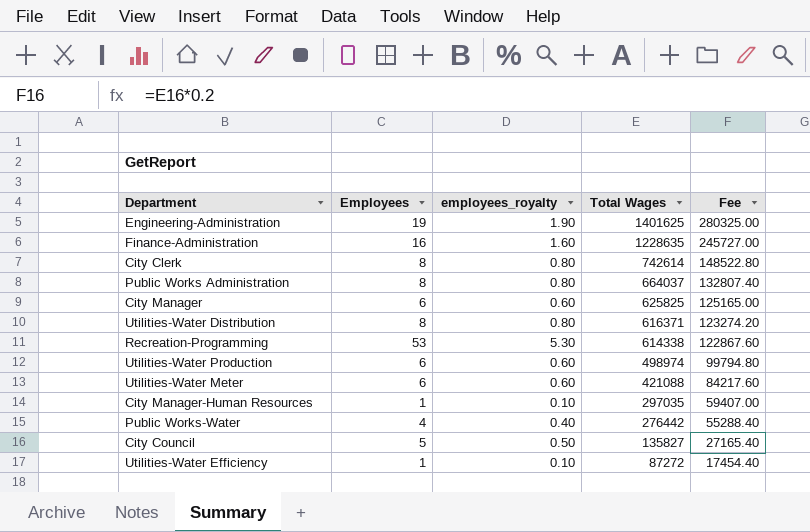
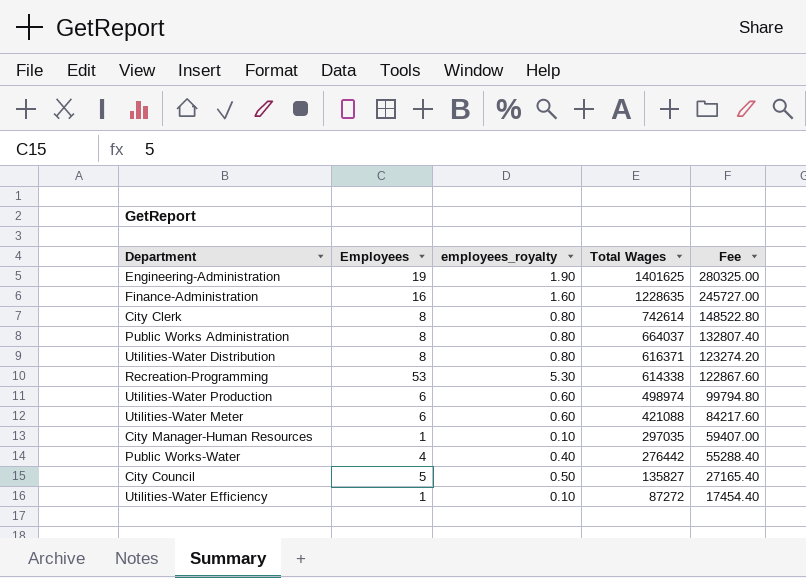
row City Manager: 6 | 0.60 | 625825 | 125165.00 -> none

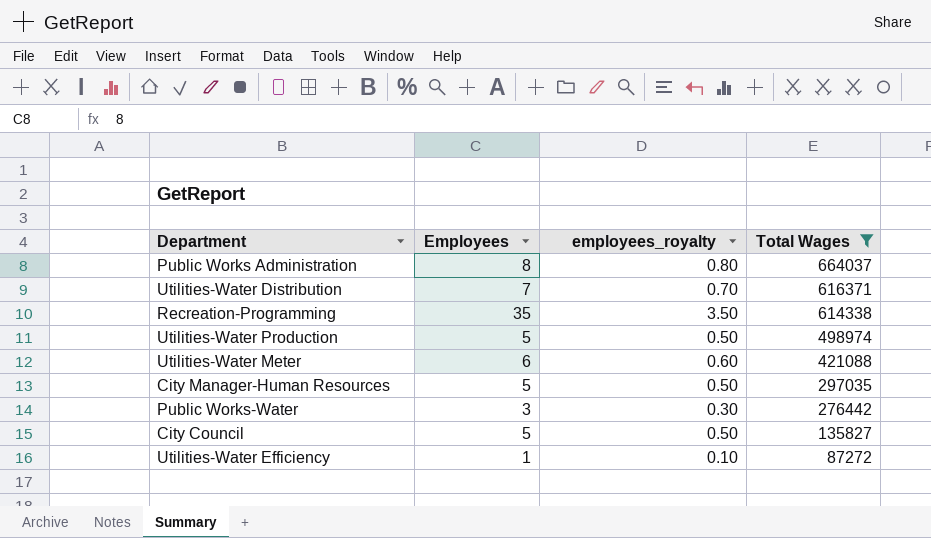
filter: none -> Total Wages <= 664037
column Fee | formula: [Total Wages] * 0.2 -> none
Utilities-Water Distribution | Employees: 8 -> 7
Utilities-Water Distribution | employees_royalty: 0.80 -> 0.70
Recreation-Programming | Employees: 53 -> 35
Recreation-Programming | employees_royalty: 5.30 -> 3.50
Utilities-Water Production | Employees: 6 -> 5
Utilities-Water Production | employees_royalty: 0.60 -> 0.50
City Manager-Human Resources | Employees: 1 -> 5
City Manager-Human Resources | employees_royalty: 0.10 -> 0.50
Public Works-Water | Employees: 4 -> 3
Public Works-Water | employees_royalty: 0.40 -> 0.30

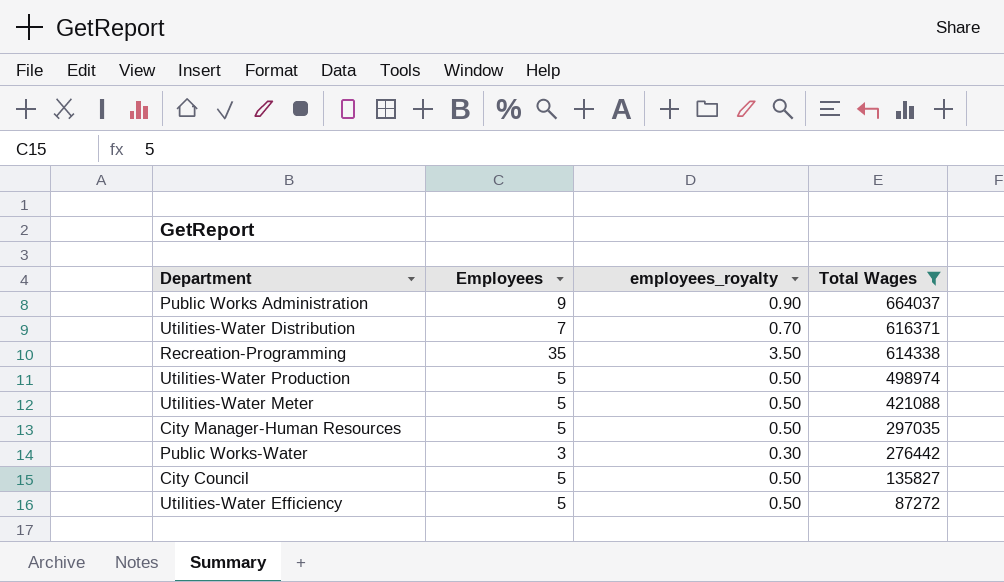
Public Works Administration | Employees: 8 -> 9
Public Works Administration | employees_royalty: 0.80 -> 0.90
Utilities-Water Meter | Employees: 6 -> 5
Utilities-Water Meter | employees_royalty: 0.60 -> 0.50
Utilities-Water Efficiency | Employees: 1 -> 5
Utilities-Water Efficiency | employees_royalty: 0.10 -> 0.50

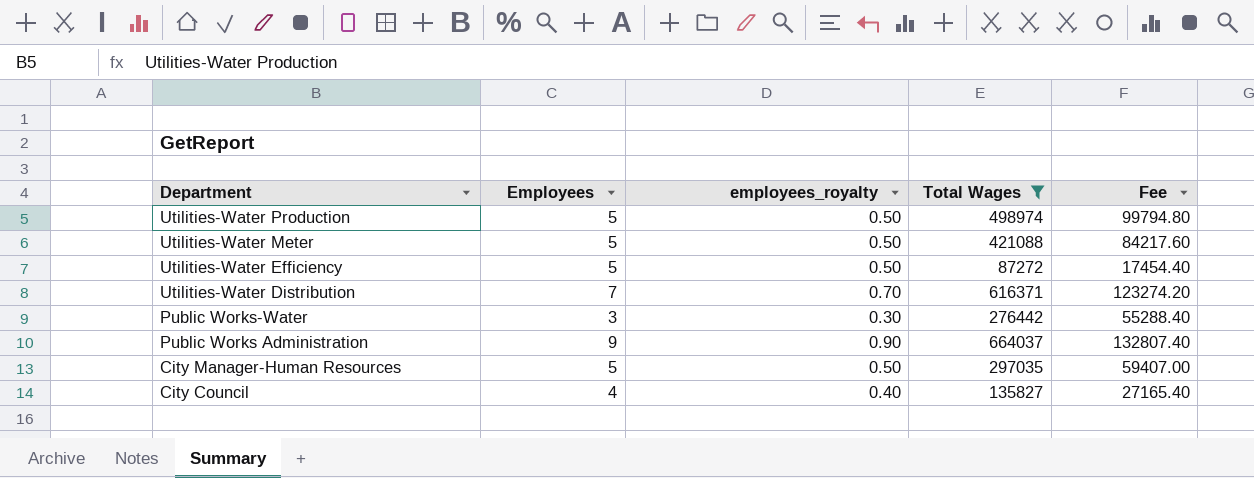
row order: Total Wages descending -> Department descending
column Fee | formula: none -> [Total Wages] * 0.2
row Recreation-Programming: 35 | 3.50 | 614338 -> none
City Council | Employees: 5 -> 4
City Council | employees_royalty: 0.50 -> 0.40

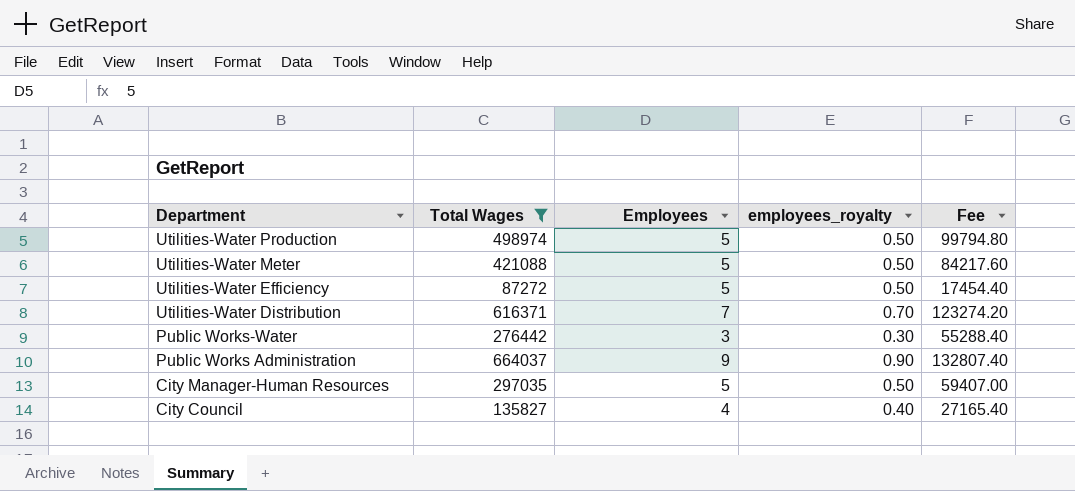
column Total Wages | position: 4 -> 2

